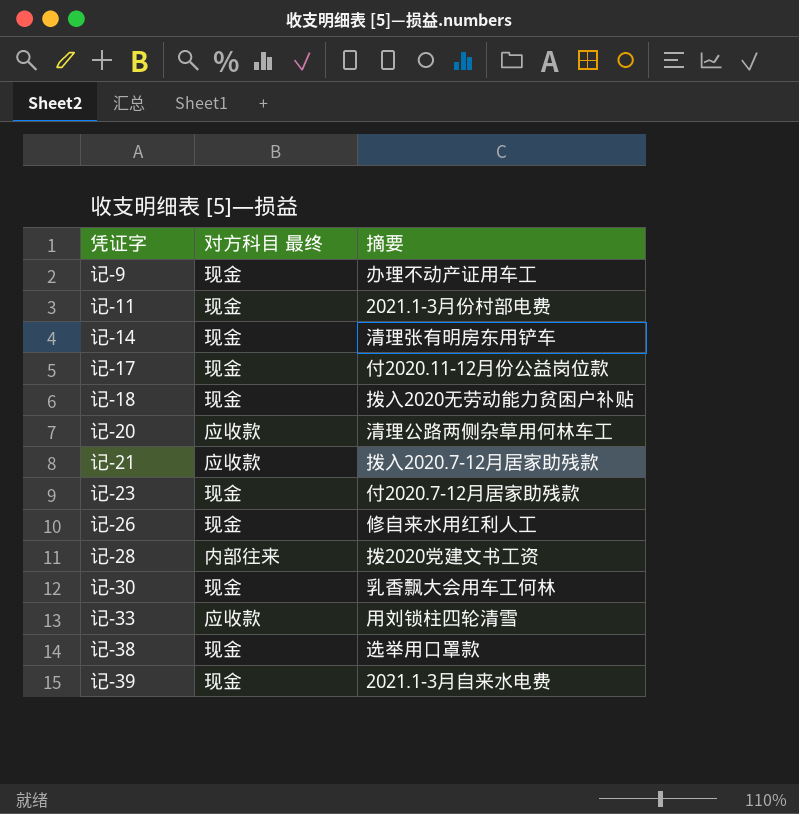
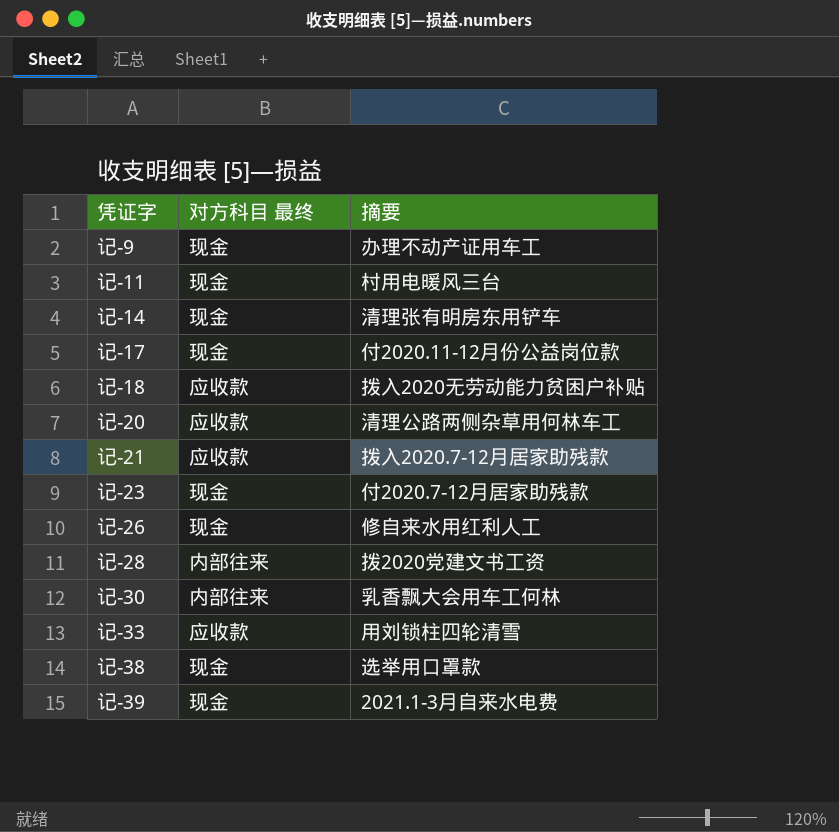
记-11 | 摘要: 2021.1-3月份村部电费 -> 村用电暖风三台
记-18 | 对方科目 最终: 现金 -> 应收款
记-30 | 对方科目 最终: 现金 -> 内部往来

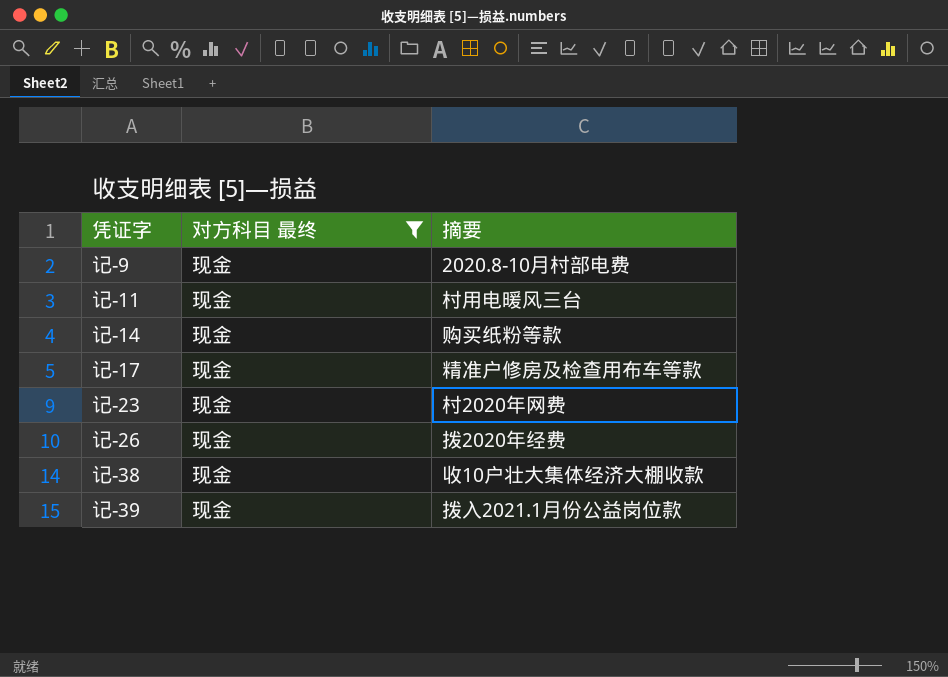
filter: none -> 对方科目 最终 = 现金
记-9 | 摘要: 办理不动产证用车工 -> 2020.8-10月村部电费
记-14 | 摘要: 清理张有明房东用铲车 -> 购买纸粉等款
记-17 | 摘要: 付2020.11-12月份公益岗位款 -> 精准户修房及检查用布车等款
记-23 | 摘要: 付2020.7-12月居家助残款 -> 村2020年网费
记-26 | 摘要: 修自来水用红利人工 -> 拨2020年经费
记-38 | 摘要: 选举用口罩款 -> 收10户壮大集体经济大棚收款
记-39 | 摘要: 2021.1-3月自来水电费 -> 拨入2021.1月份公益岗位款

